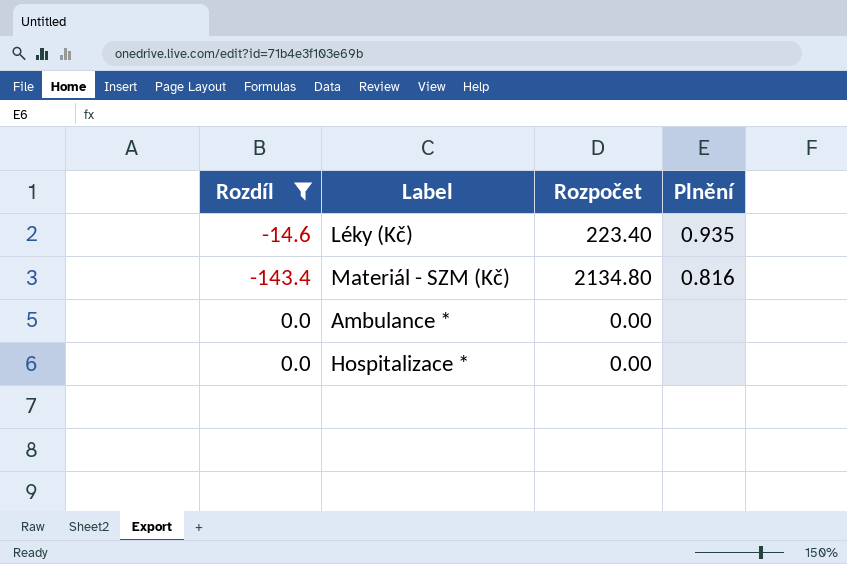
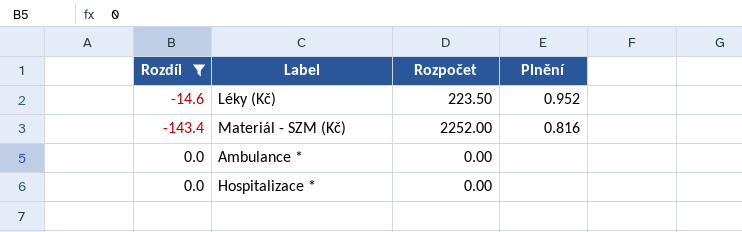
Léky (Kč) | Rozpočet: 223.40 -> 223.50
Léky (Kč) | Plnění: 0.935 -> 0.952
Materiál - SZM (Kč) | Rozpočet: 2134.80 -> 2252.00

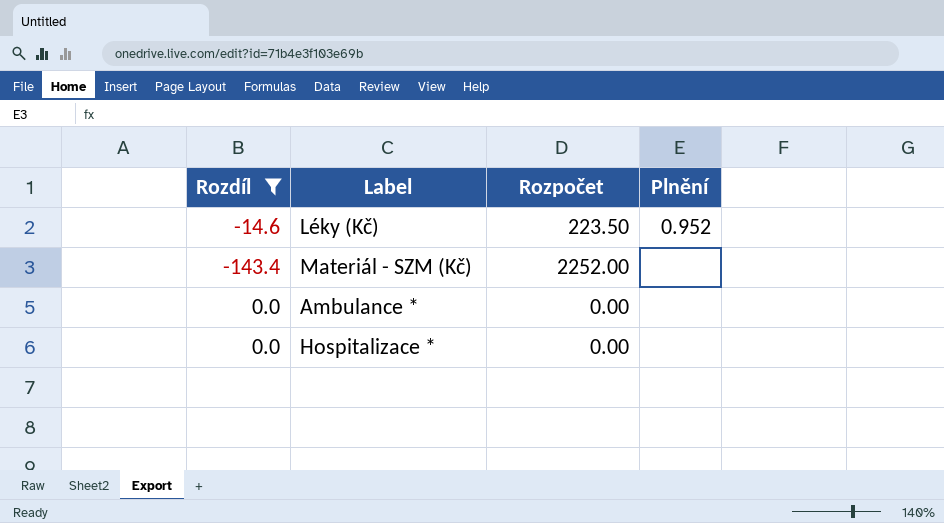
Materiál - SZM (Kč) | Plnění: 0.816 -> none

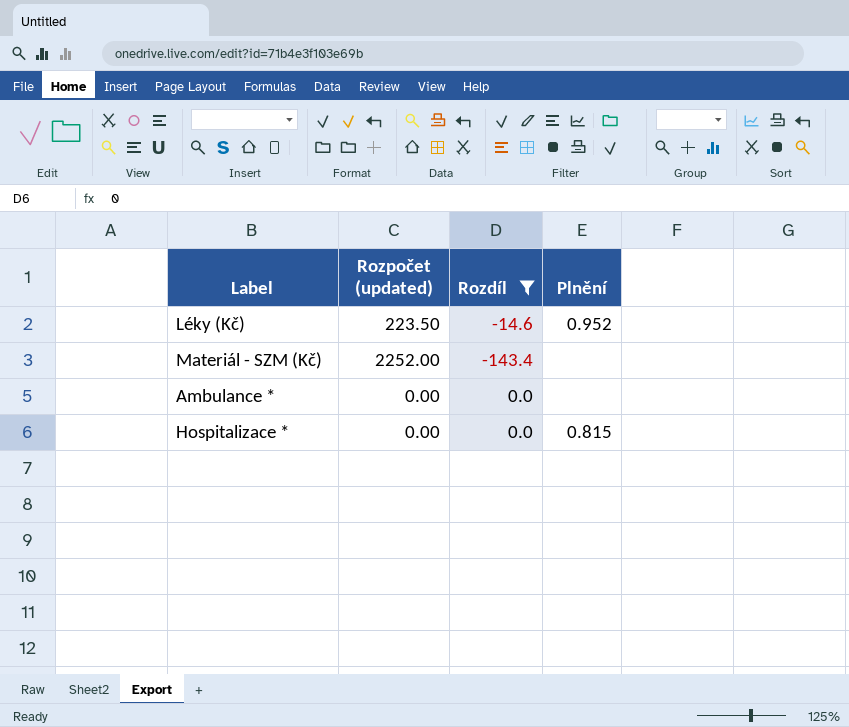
column name: Rozpočet -> Rozpočet (updated)
column Rozdíl | position: 1 -> 3
Hospitalizace * | Plnění: none -> 0.815

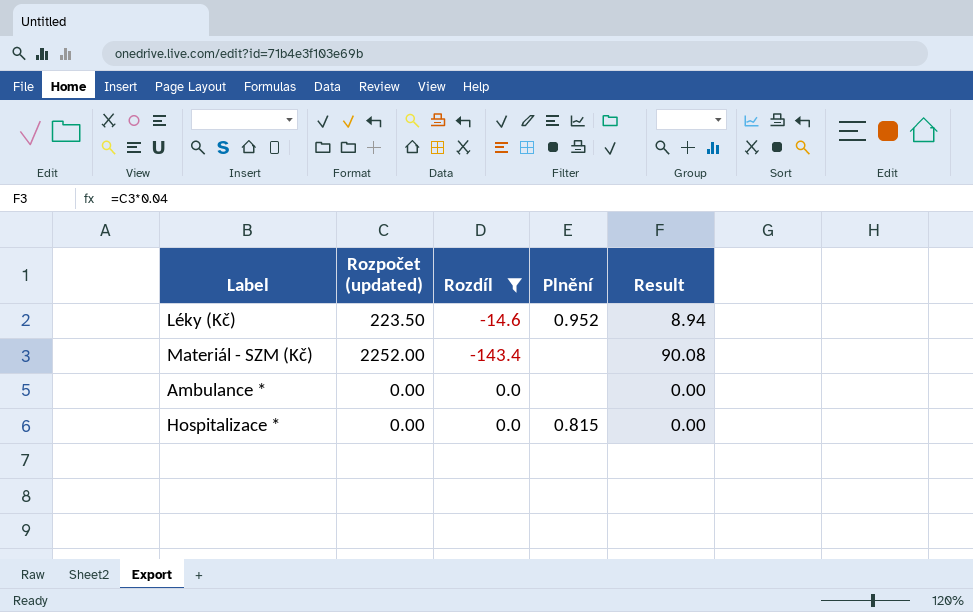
column Result | formula: none -> [Rozpočet (updated)] * 0.04

